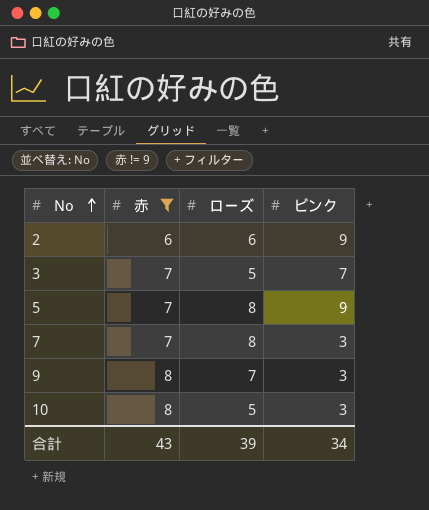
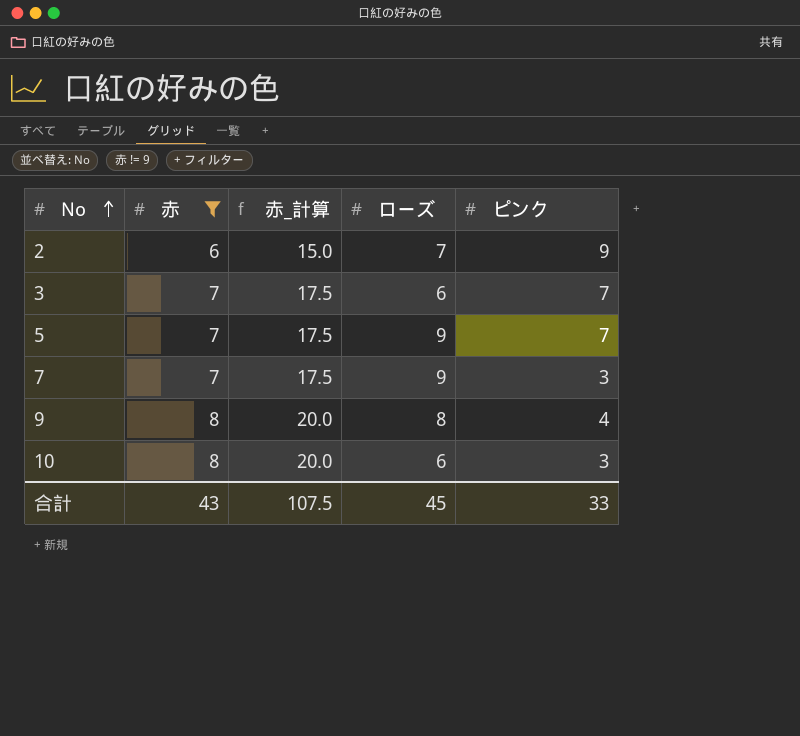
column 赤_計算 | formula: none -> [赤] * 2.5
2 | ローズ: 6 -> 7
3 | ローズ: 5 -> 6
5 | ローズ: 8 -> 9
5 | ピンク: 9 -> 7
7 | ローズ: 8 -> 9
9 | ローズ: 7 -> 8
9 | ピンク: 3 -> 4
10 | ローズ: 5 -> 6
合計 | ローズ: 39 -> 45
合計 | ピンク: 34 -> 33

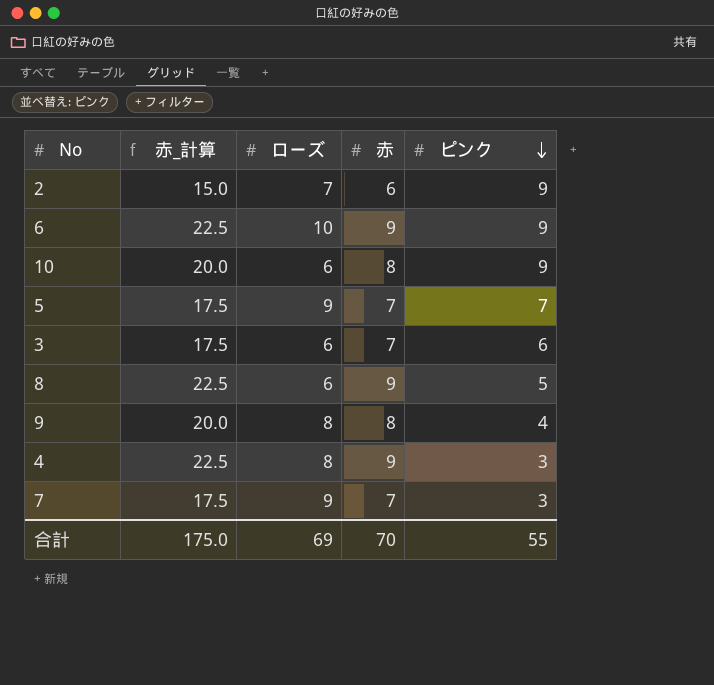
filter: 赤 != 9 -> none
row order: No ascending -> ピンク descending
column 赤 | position: 2 -> 4
10 | ピンク: 3 -> 9
3 | ピンク: 7 -> 6
合計 | 赤_計算: 107.5 -> 175.0
合計 | ローズ: 45 -> 69
合計 | 赤: 43 -> 70
合計 | ピンク: 33 -> 55

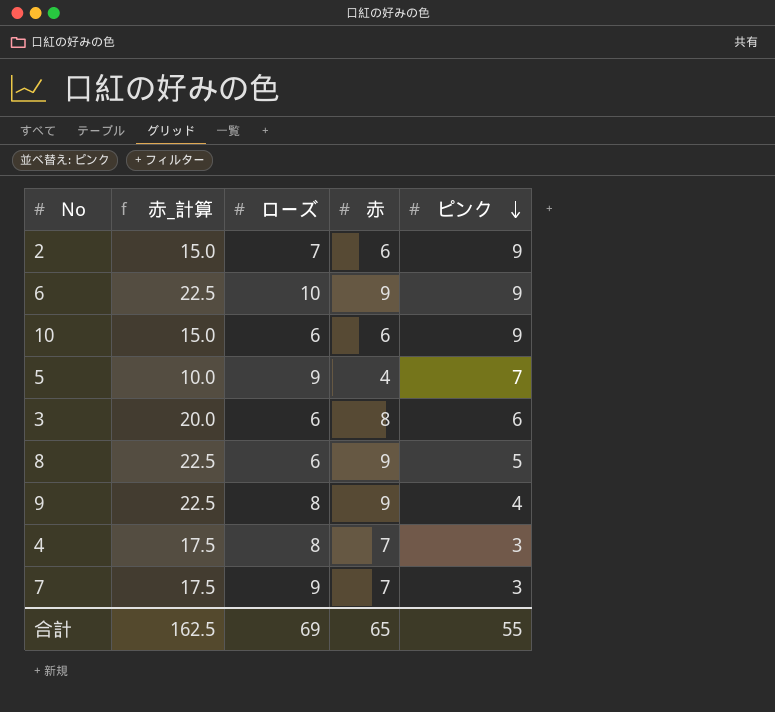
10 | 赤_計算: 20.0 -> 15.0
10 | 赤: 8 -> 6
5 | 赤_計算: 17.5 -> 10.0
5 | 赤: 7 -> 4
3 | 赤_計算: 17.5 -> 20.0
3 | 赤: 7 -> 8
9 | 赤_計算: 20.0 -> 22.5
9 | 赤: 8 -> 9
4 | 赤_計算: 22.5 -> 17.5
4 | 赤: 9 -> 7
合計 | 赤_計算: 175.0 -> 162.5
合計 | 赤: 70 -> 65

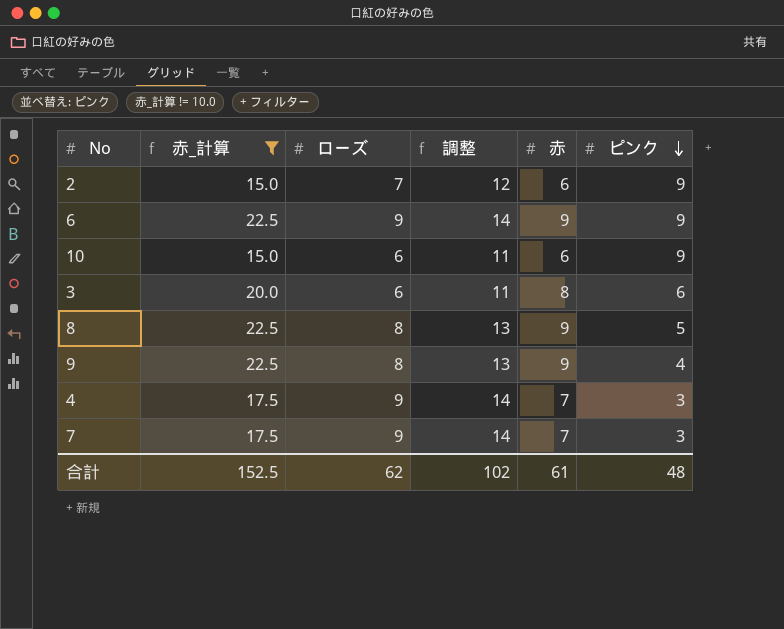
filter: none -> 赤_計算 != 10.0
column 調整 | formula: none -> [ローズ] + 5
6 | ローズ: 10 -> 9
8 | ローズ: 6 -> 8
4 | ローズ: 8 -> 9
合計 | 赤_計算: 162.5 -> 152.5
合計 | ローズ: 69 -> 62
合計 | 赤: 65 -> 61
合計 | ピンク: 55 -> 48

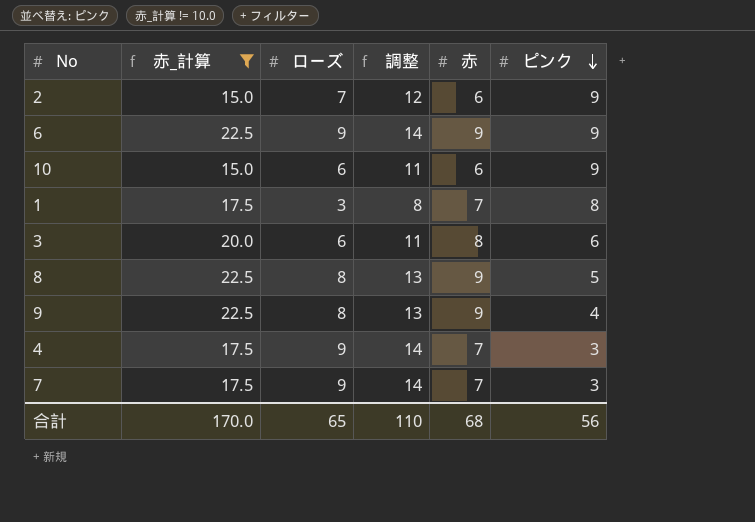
row 1: none -> 17.5 | 3 | 8 | 7 | 8
合計 | 赤_計算: 152.5 -> 170.0
合計 | ローズ: 62 -> 65
合計 | 調整: 102 -> 110
合計 | 赤: 61 -> 68
合計 | ピンク: 48 -> 56

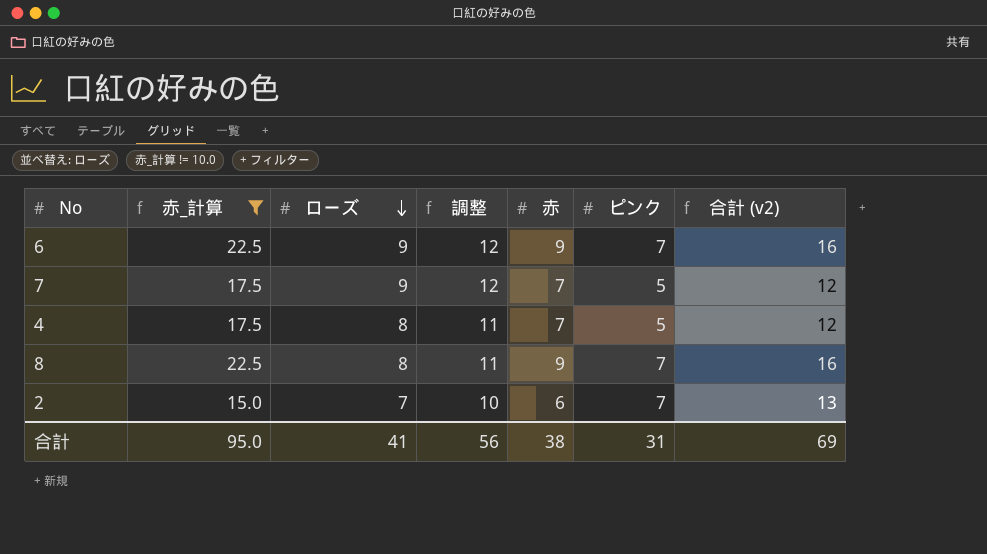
row order: ピンク descending -> ローズ descending
column 調整 | formula: [ローズ] + 5 -> [ローズ] + 3
column 合計 (v2) | formula: none -> [赤] + [ピンク]
row 10: 15.0 | 6 | 11 | 6 | 9 -> none
row 1: 17.5 | 3 | 8 | 7 | 8 -> none
row 3: 20.0 | 6 | 11 | 8 | 6 -> none
row 9: 22.5 | 8 | 13 | 9 | 4 -> none
6 | ピンク: 9 -> 7
7 | ピンク: 3 -> 5
4 | ローズ: 9 -> 8
4 | ピンク: 3 -> 5
8 | ピンク: 5 -> 7
2 | ピンク: 9 -> 7
合計 | 赤_計算: 170.0 -> 95.0
合計 | ローズ: 65 -> 41
合計 | 調整: 110 -> 56
合計 | 赤: 68 -> 38
合計 | ピンク: 56 -> 31

